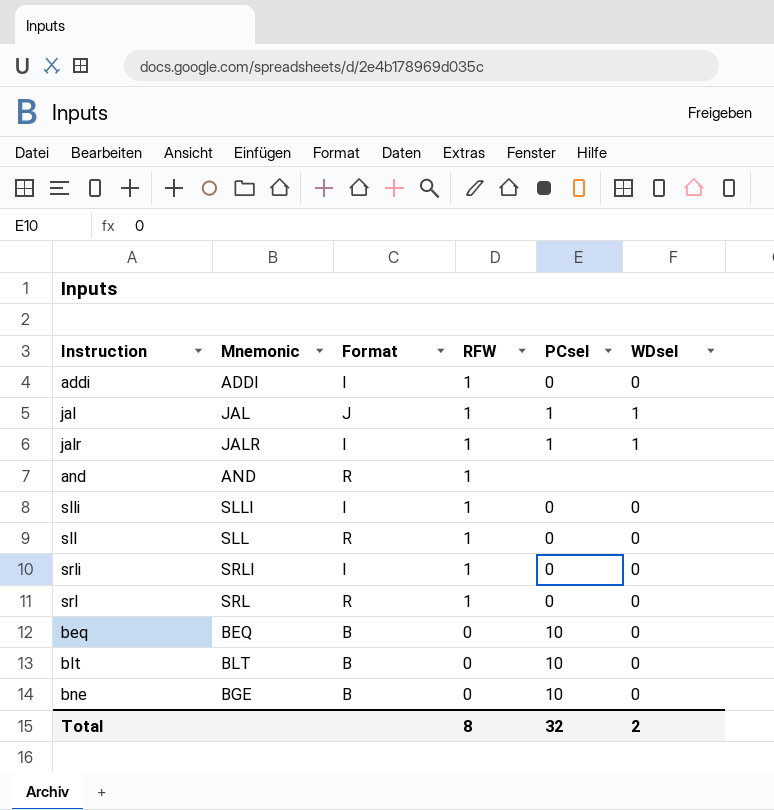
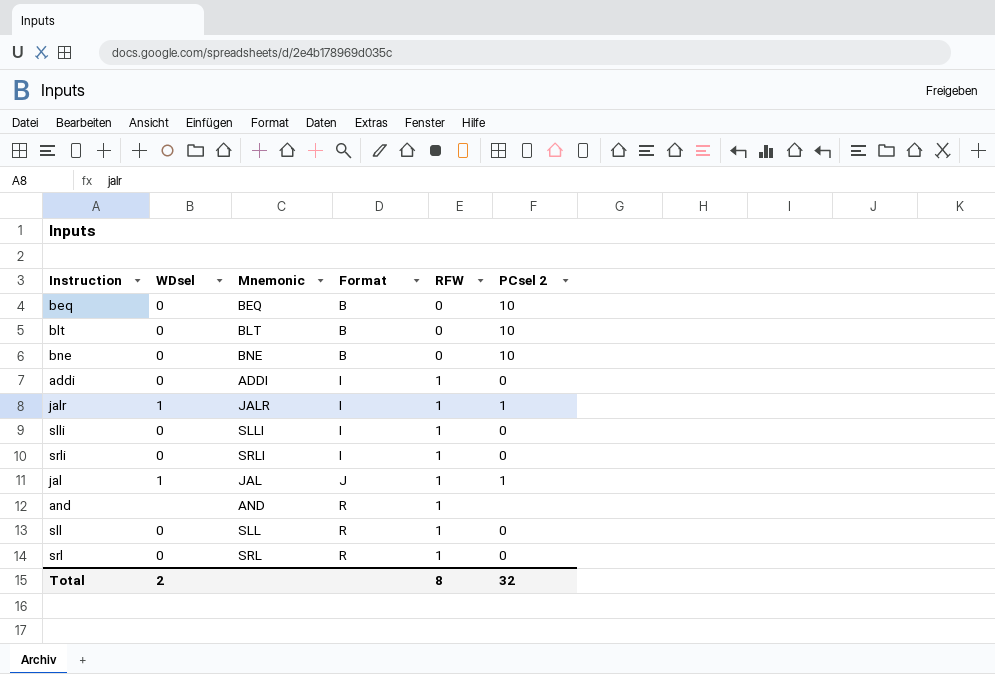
row order: RFW descending -> Format ascending
column WDsel | position: 6 -> 2
column name: PCsel -> PCsel 2
bne | Mnemonic: BGE -> BNE

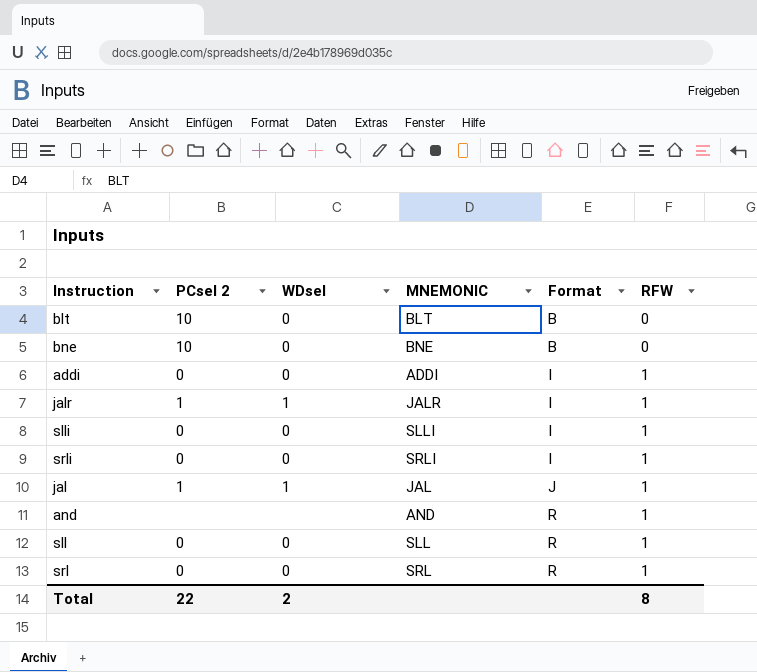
column PCsel 2 | position: 6 -> 2
column name: Mnemonic -> MNEMONIC
row beq: 0 | BEQ | B | 0 | 10 -> none
Total | PCsel 2: 32 -> 22

